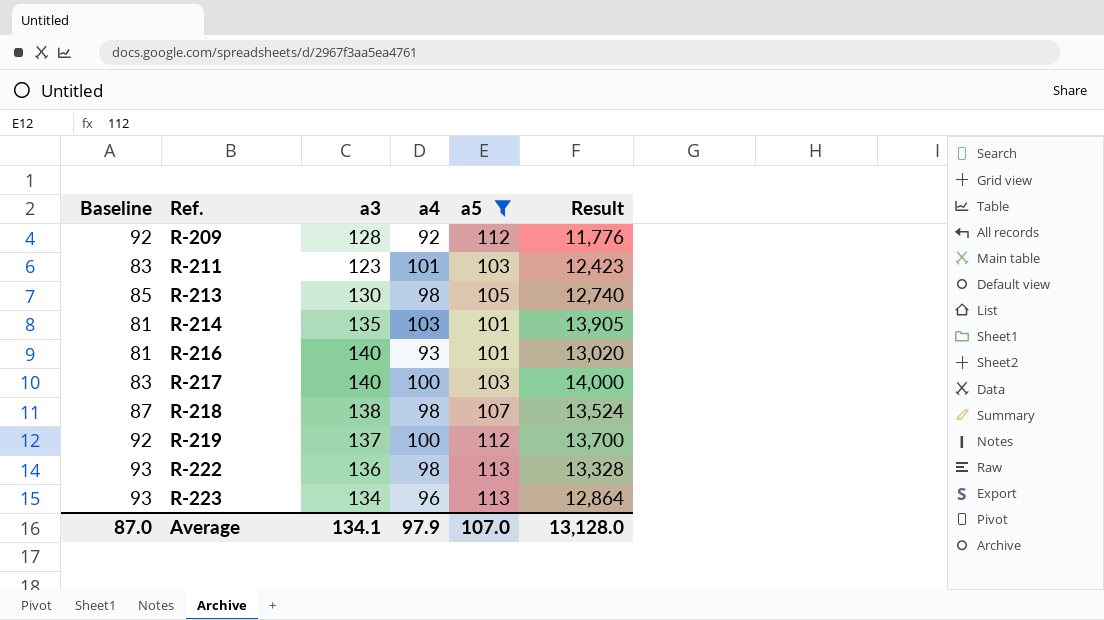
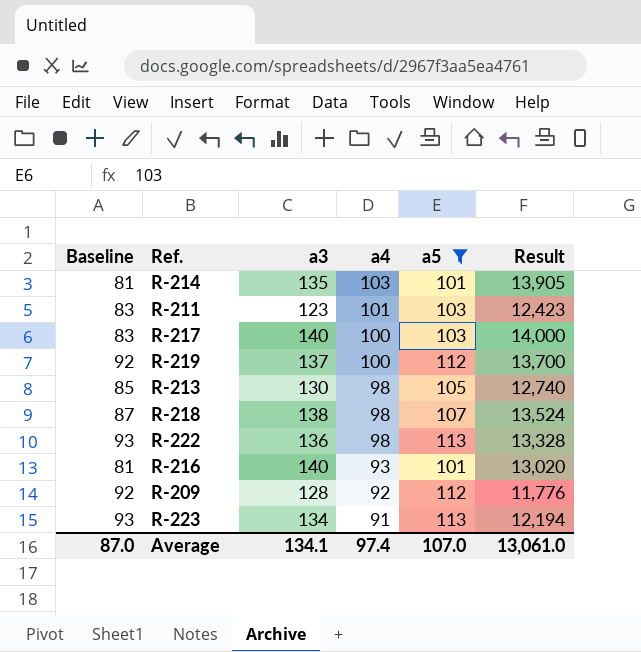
row order: Ref. ascending -> a4 descending
R-223 | a4: 96 -> 91
R-223 | Result: 12,864 -> 12,194
Average | a4: 97.9 -> 97.4
Average | Result: 13,128.0 -> 13,061.0

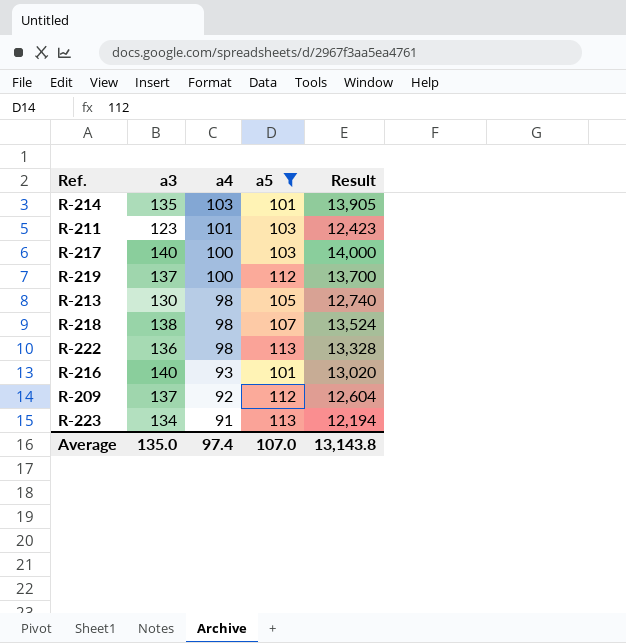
column Baseline | formula: [a5] - 20 -> none
R-209 | a3: 128 -> 137
R-209 | Result: 11,776 -> 12,604
Average | a3: 134.1 -> 135.0
Average | Result: 13,061.0 -> 13,143.8

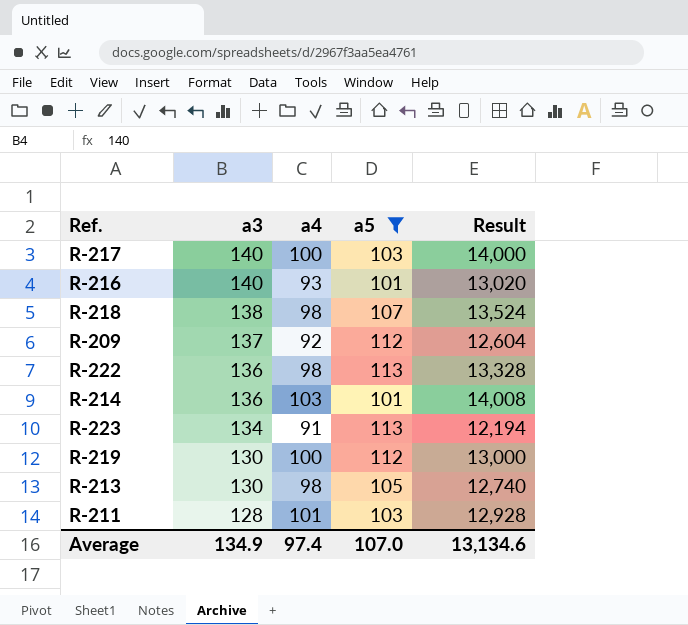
row order: a4 descending -> a3 descending
R-214 | a3: 135 -> 136
R-214 | Result: 13,905 -> 14,008
R-219 | a3: 137 -> 130
R-219 | Result: 13,700 -> 13,000
R-211 | a3: 123 -> 128
R-211 | Result: 12,423 -> 12,928
Average | a3: 135.0 -> 134.9
Average | Result: 13,143.8 -> 13,134.6

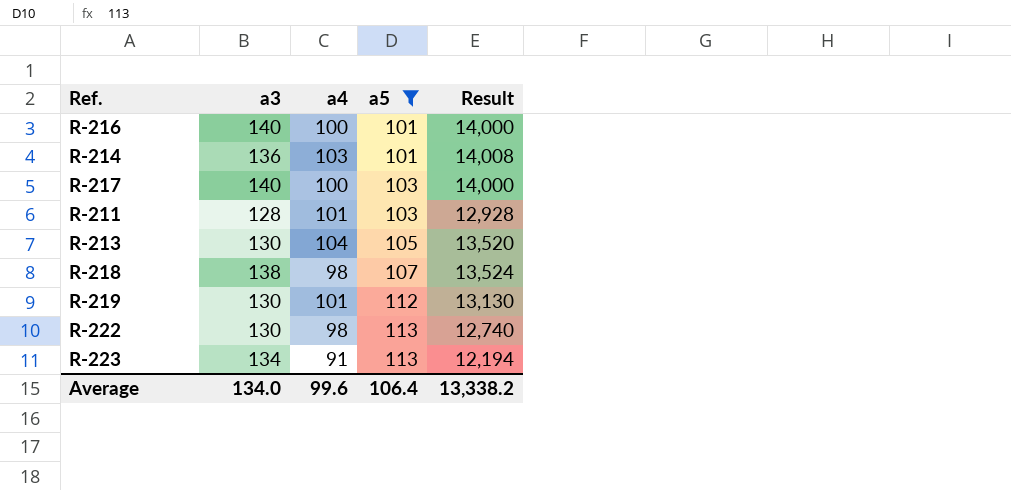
row order: a3 descending -> a5 ascending
row R-209: 137 | 92 | 112 | 12,604 -> none
R-216 | a4: 93 -> 100
R-216 | Result: 13,020 -> 14,000
R-213 | a4: 98 -> 104
R-213 | Result: 12,740 -> 13,520
R-219 | a4: 100 -> 101
R-219 | Result: 13,000 -> 13,130
R-222 | a3: 136 -> 130
R-222 | Result: 13,328 -> 12,740
Average | a3: 134.9 -> 134.0
Average | a4: 97.4 -> 99.6
Average | a5: 107.0 -> 106.4
Average | Result: 13,134.6 -> 13,338.2

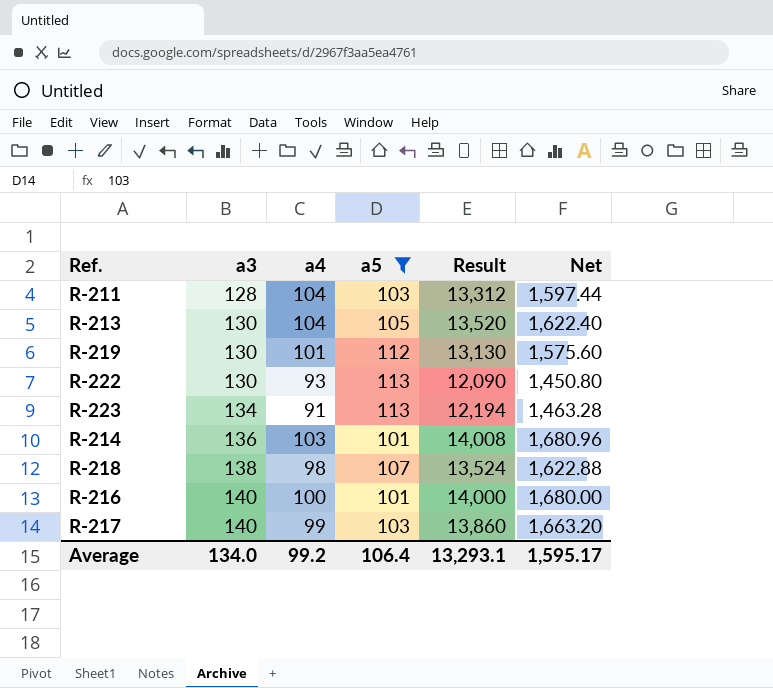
row order: a5 ascending -> a3 ascending
column Net | formula: none -> [Result] * 0.12
R-211 | a4: 101 -> 104
R-211 | Result: 12,928 -> 13,312
R-222 | a4: 98 -> 93
R-222 | Result: 12,740 -> 12,090
R-217 | a4: 100 -> 99
R-217 | Result: 14,000 -> 13,860
Average | a4: 99.6 -> 99.2
Average | Result: 13,338.2 -> 13,293.1

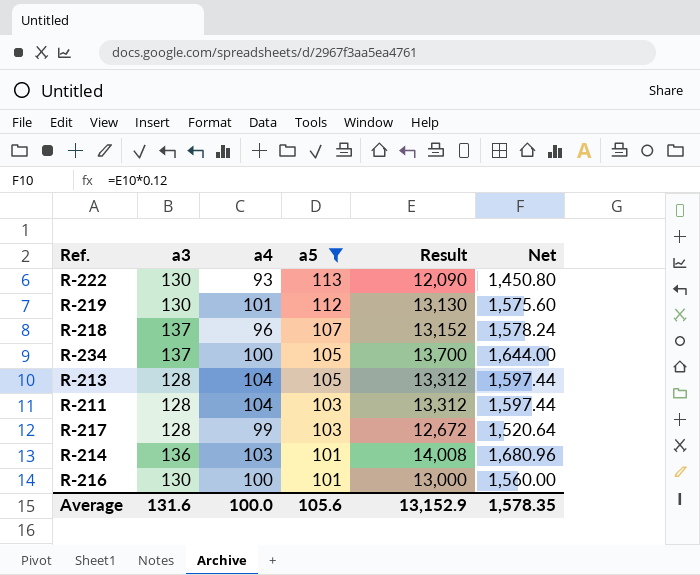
row order: a3 ascending -> a5 descending
row R-223: 134 | 91 | 113 | 12,194 | 1,463.28 -> none
R-218 | a3: 138 -> 137
R-218 | a4: 98 -> 96
R-218 | Result: 13,524 -> 13,152
R-218 | Net: 1,622.88 -> 1,578.24
row R-234: none -> 137 | 100 | 105 | 13,700 | 1,644.00
R-213 | a3: 130 -> 128
R-213 | Result: 13,520 -> 13,312
R-213 | Net: 1,622.40 -> 1,597.44
R-217 | a3: 140 -> 128
R-217 | Result: 13,860 -> 12,672
R-217 | Net: 1,663.20 -> 1,520.64
R-216 | a3: 140 -> 130
R-216 | Result: 14,000 -> 13,000
R-216 | Net: 1,680.00 -> 1,560.00
Average | a3: 134.0 -> 131.6
Average | a4: 99.2 -> 100.0
Average | a5: 106.4 -> 105.6
Average | Result: 13,293.1 -> 13,152.9
Average | Net: 1,595.17 -> 1,578.35

